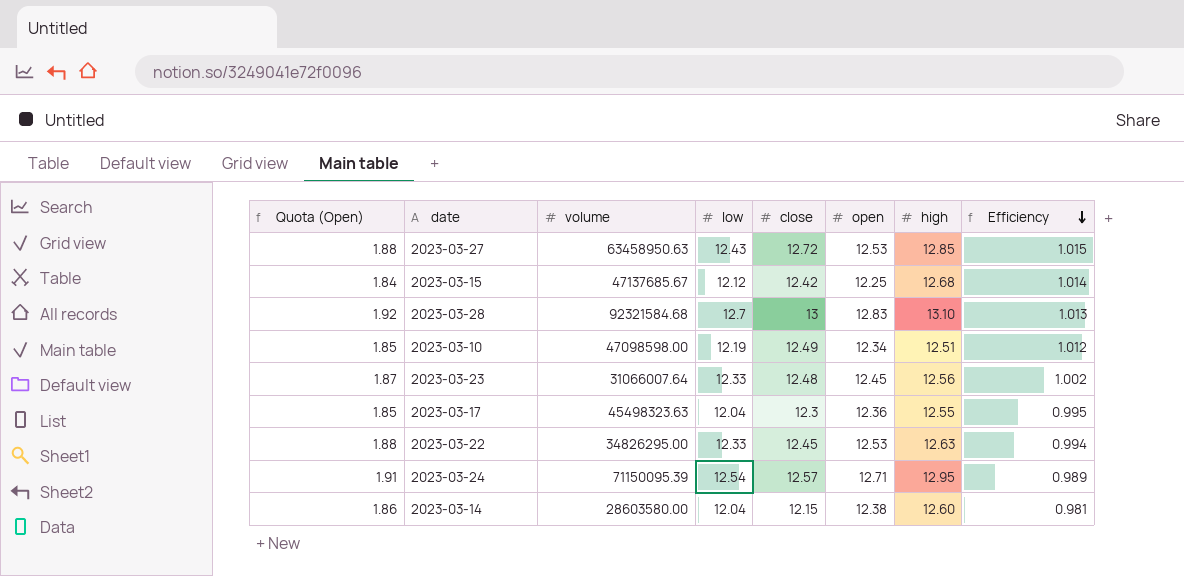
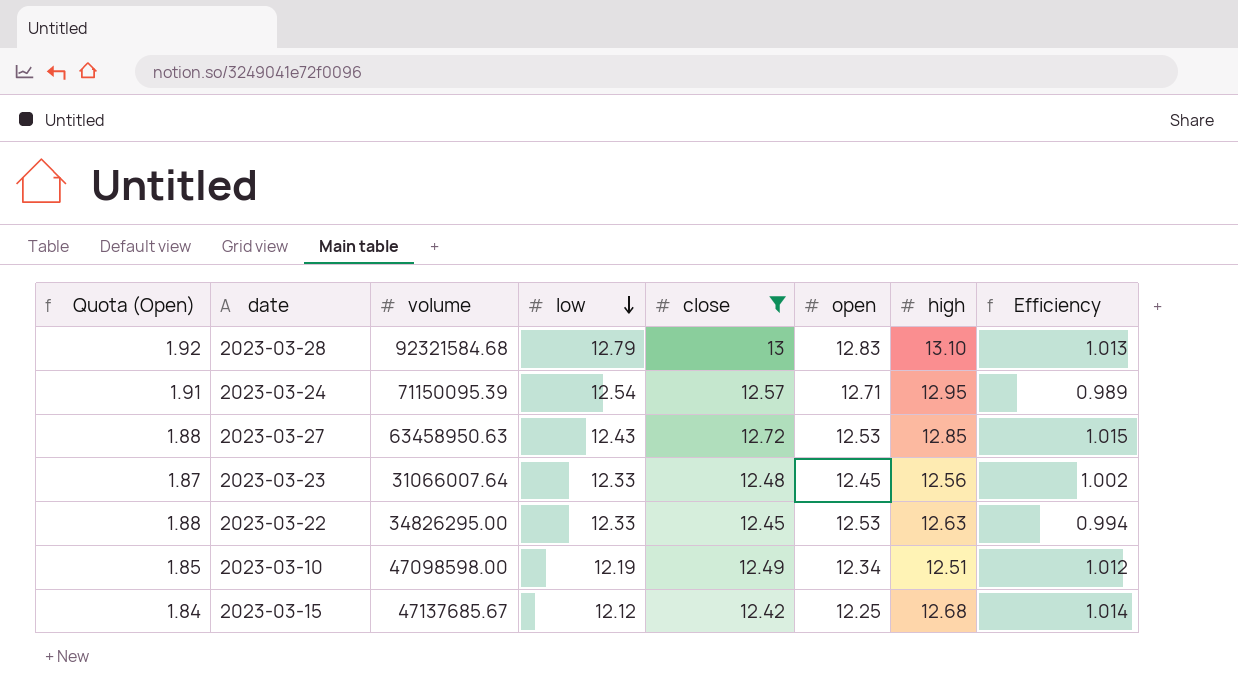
filter: none -> close >= 12.42
row order: Efficiency descending -> low descending
2023-03-28 | low: 12.7 -> 12.79

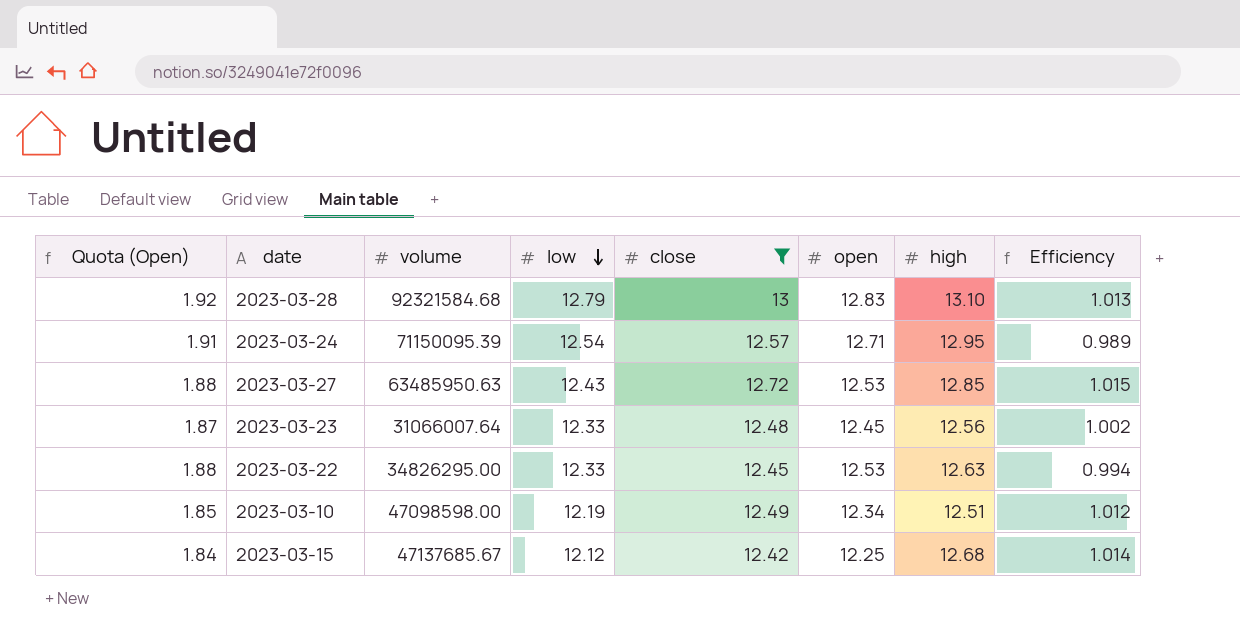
2023-03-27 | volume: 63458950.63 -> 63485950.63

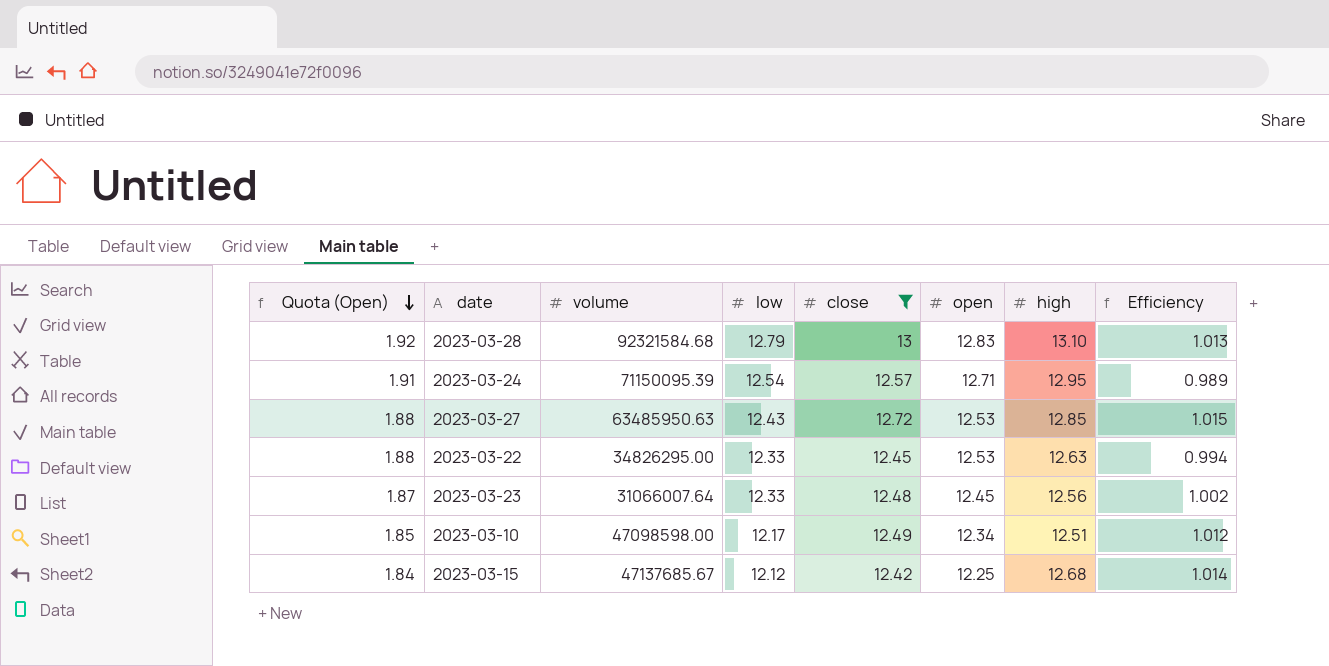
row order: low descending -> Quota (Open) descending
2023-03-10 | low: 12.19 -> 12.17

